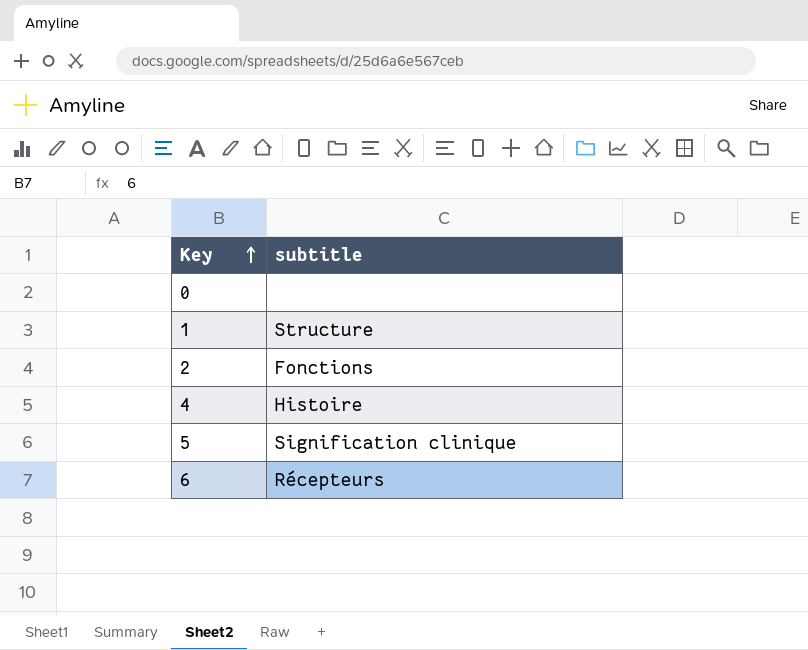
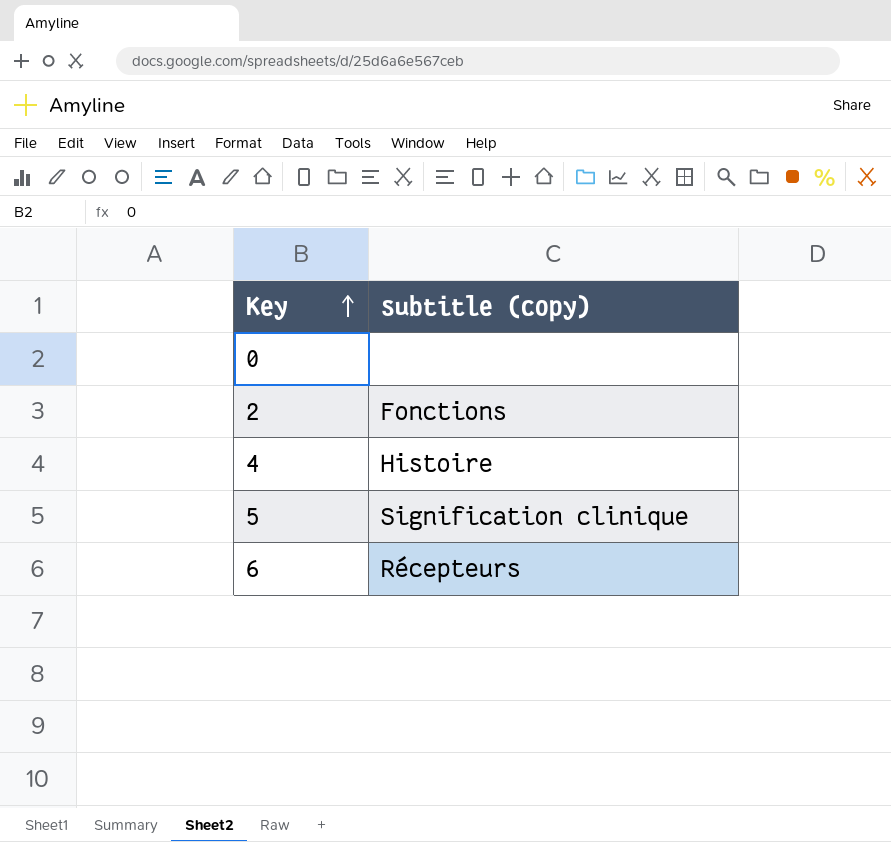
column name: subtitle -> subtitle (copy)
row 1: Structure -> none

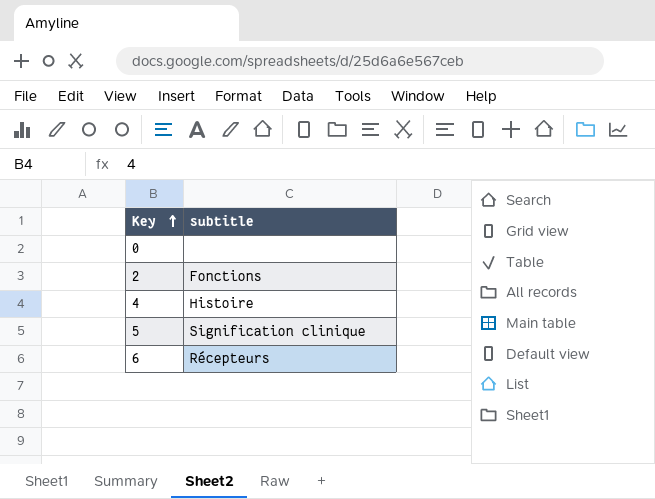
column name: subtitle (copy) -> subtitle

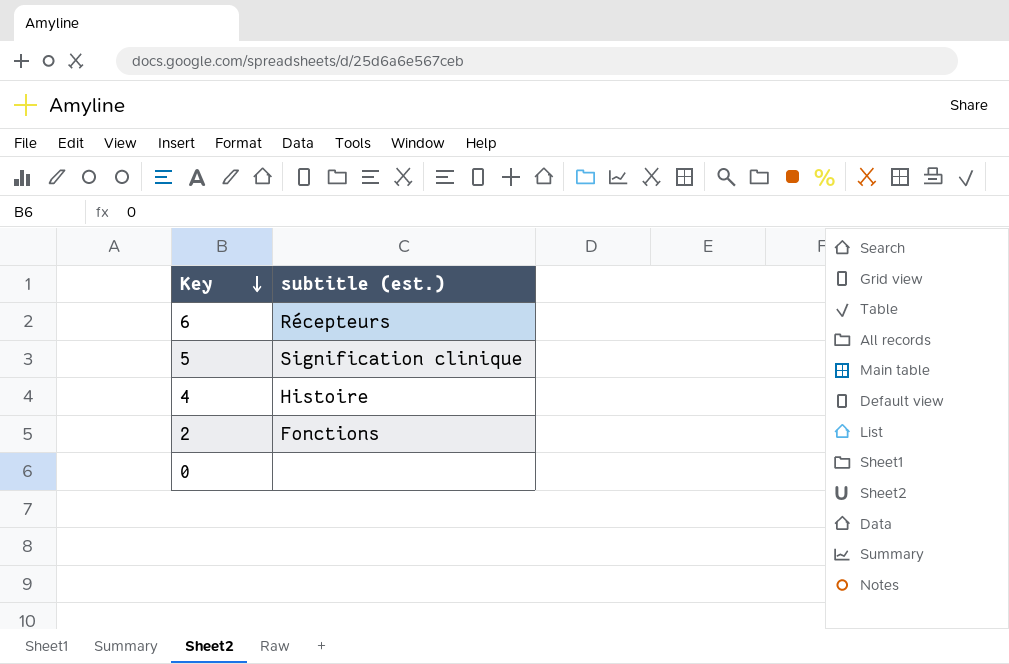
row order: Key ascending -> Key descending
column name: subtitle -> subtitle (est.)

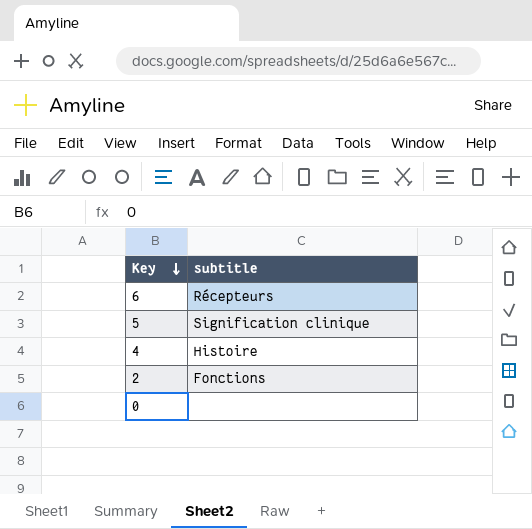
column name: subtitle (est.) -> subtitle

